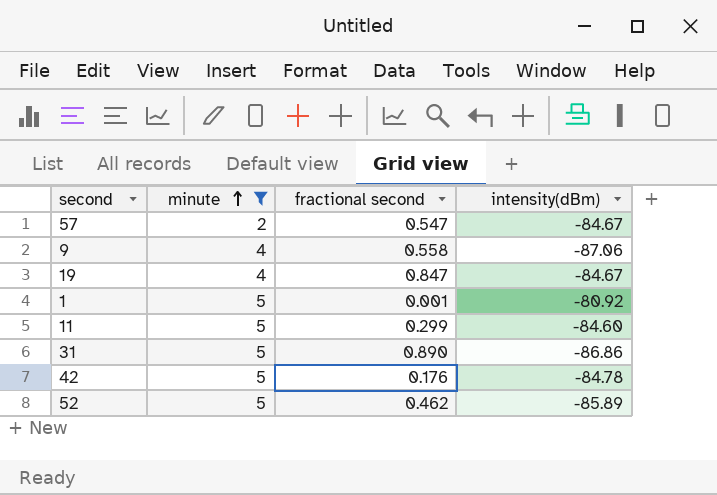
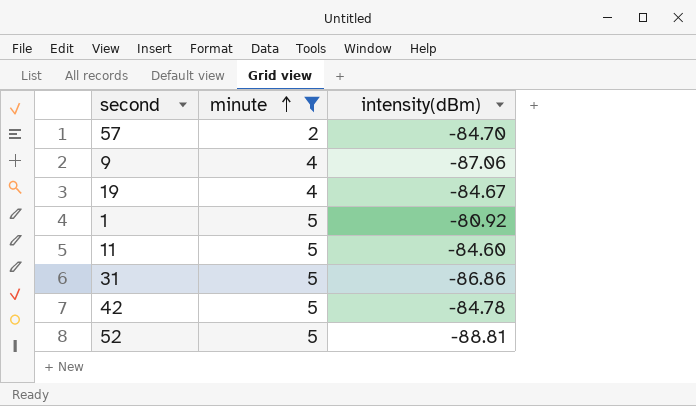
column fractional second | position: 3 -> none
57 | intensity(dBm): -84.67 -> -84.70
52 | intensity(dBm): -85.89 -> -88.81

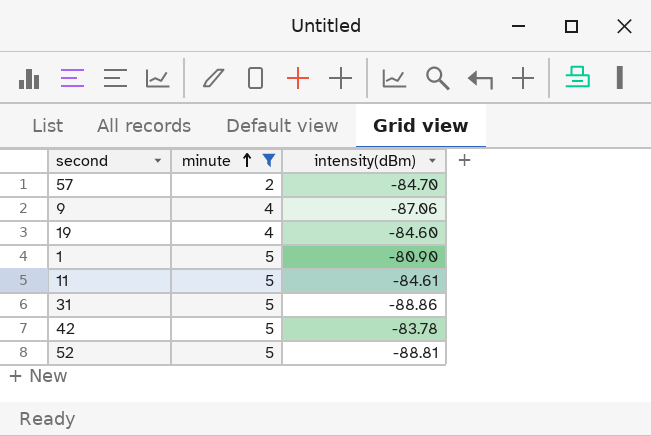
19 | intensity(dBm): -84.67 -> -84.60
1 | intensity(dBm): -80.92 -> -80.90
11 | intensity(dBm): -84.60 -> -84.61
31 | intensity(dBm): -86.86 -> -88.86
42 | intensity(dBm): -84.78 -> -83.78

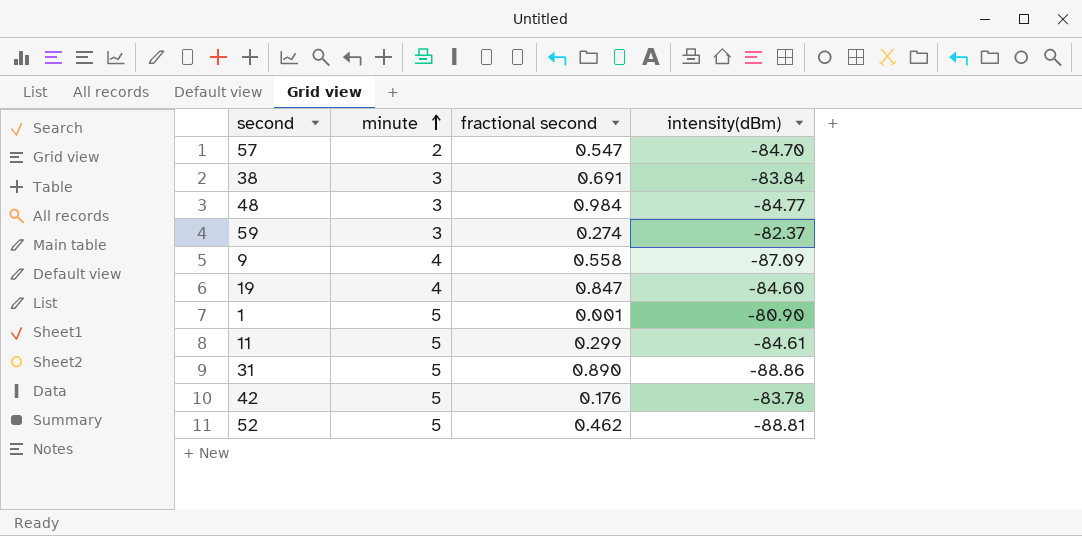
filter: minute != 3 -> none
column fractional second | position: none -> 3
9 | intensity(dBm): -87.06 -> -87.09

